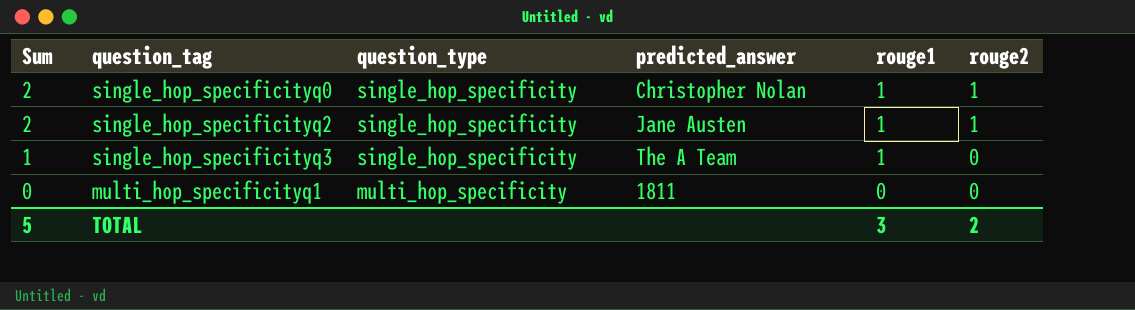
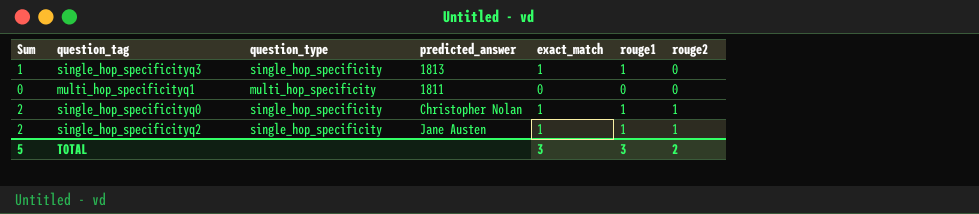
row order: Sum descending -> rouge2 ascending
column exact_match | position: none -> 5
single_hop_specificityq3 | predicted_answer: The A Team -> 1813

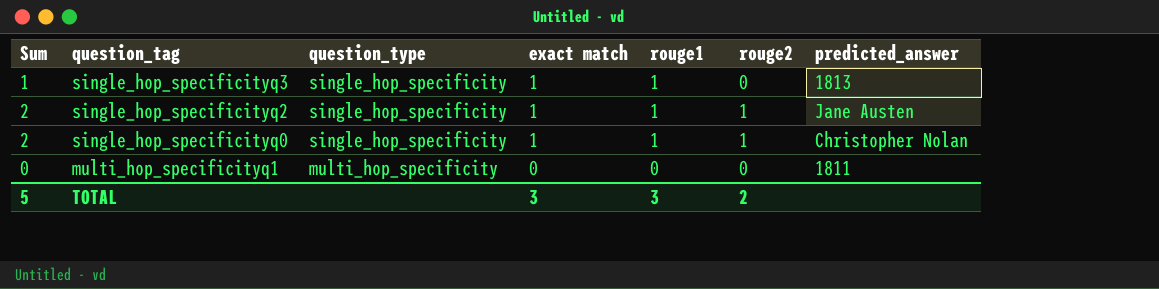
row order: rouge2 ascending -> question_tag descending
column name: exact_match -> exact match
column predicted_answer | position: 4 -> 7

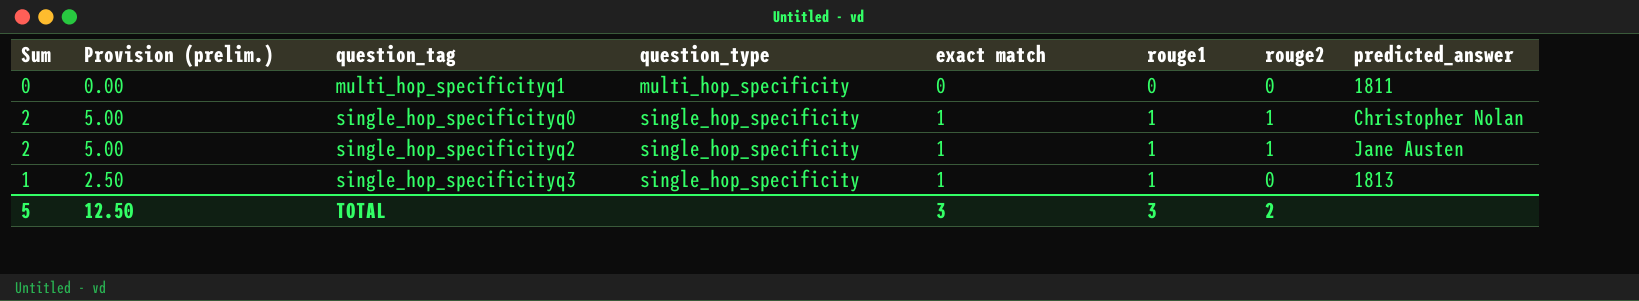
row order: question_tag descending -> question_tag ascending
column Provision (prelim.) | formula: none -> [Sum] * 2.5

